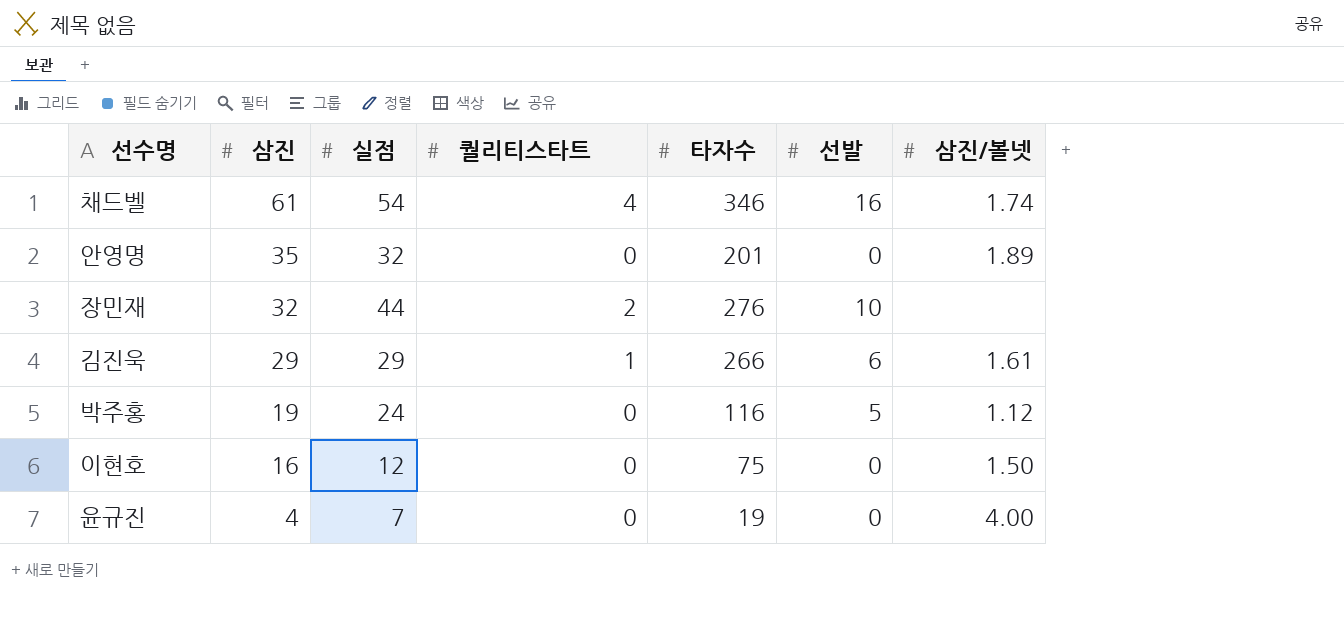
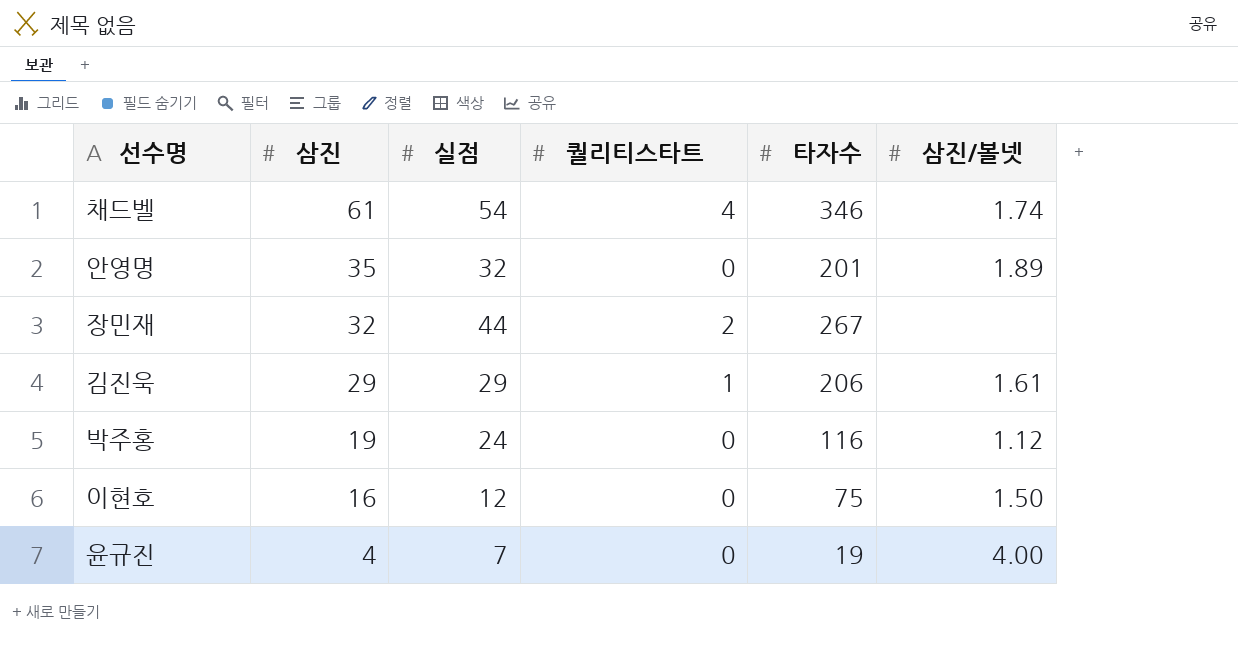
column 선발 | position: 6 -> none
장민재 | 타자수: 276 -> 267
김진욱 | 타자수: 266 -> 206

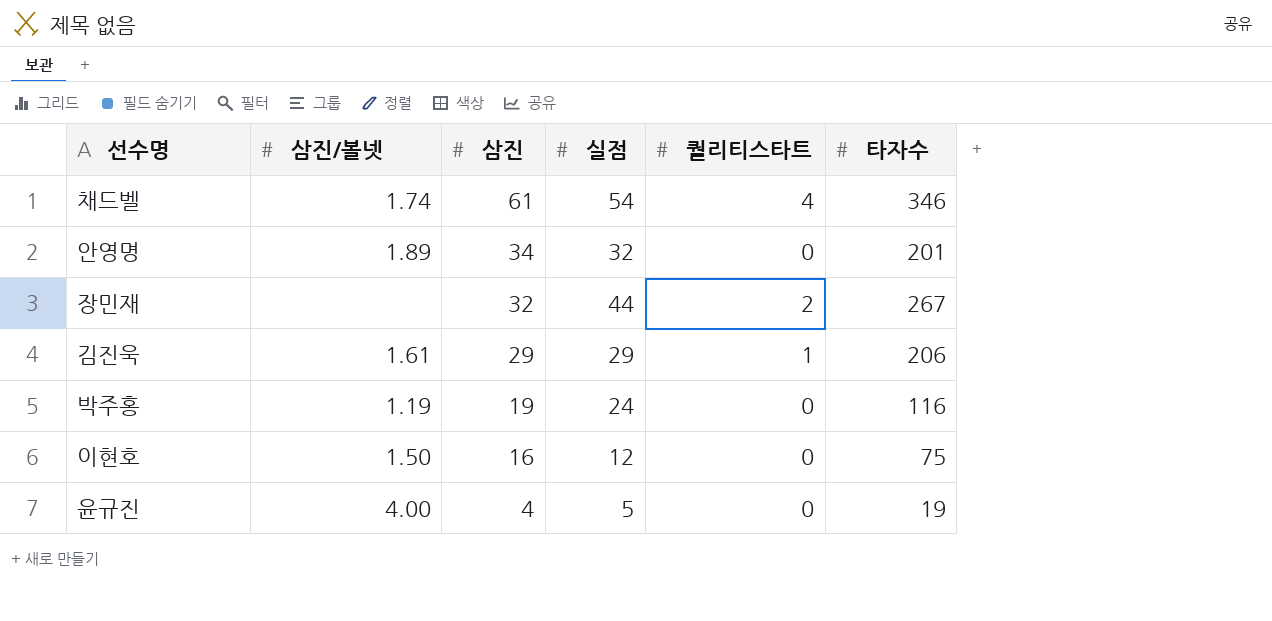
column 삼진/볼넷 | position: 6 -> 2
안영명 | 삼진: 35 -> 34
박주홍 | 삼진/볼넷: 1.12 -> 1.19
윤규진 | 실점: 7 -> 5

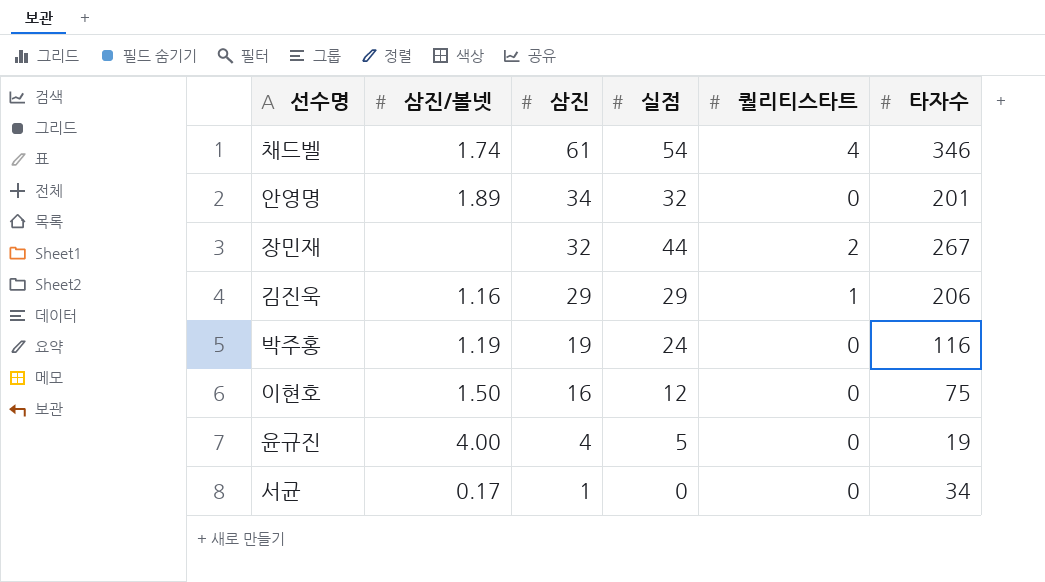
김진욱 | 삼진/볼넷: 1.61 -> 1.16
row 서균: none -> 0.17 | 1 | 0 | 0 | 34

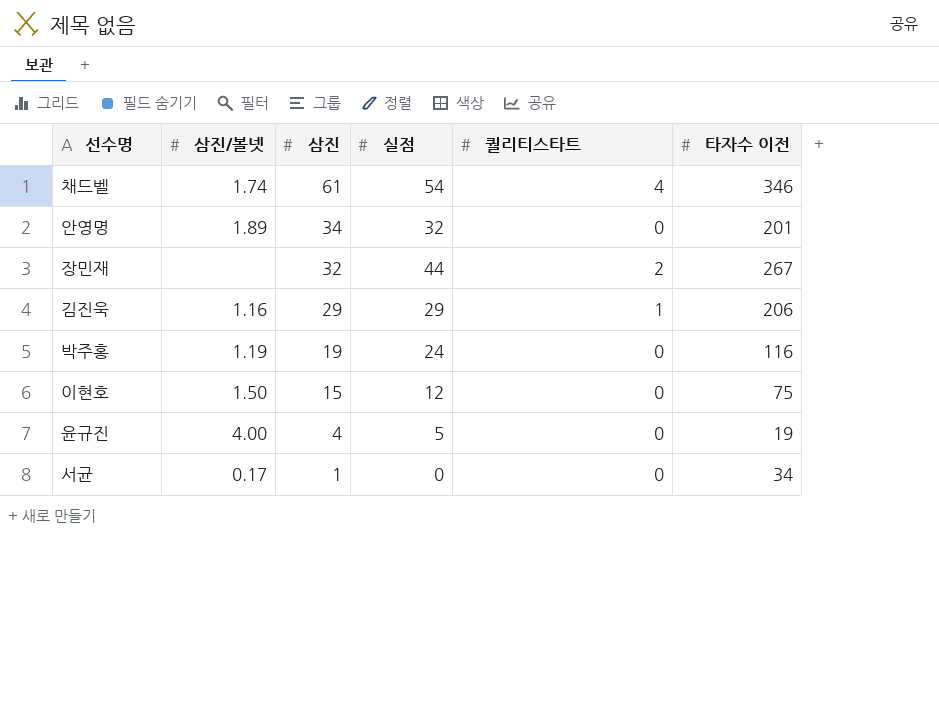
column name: 타자수 -> 타자수 이전
이현호 | 삼진: 16 -> 15

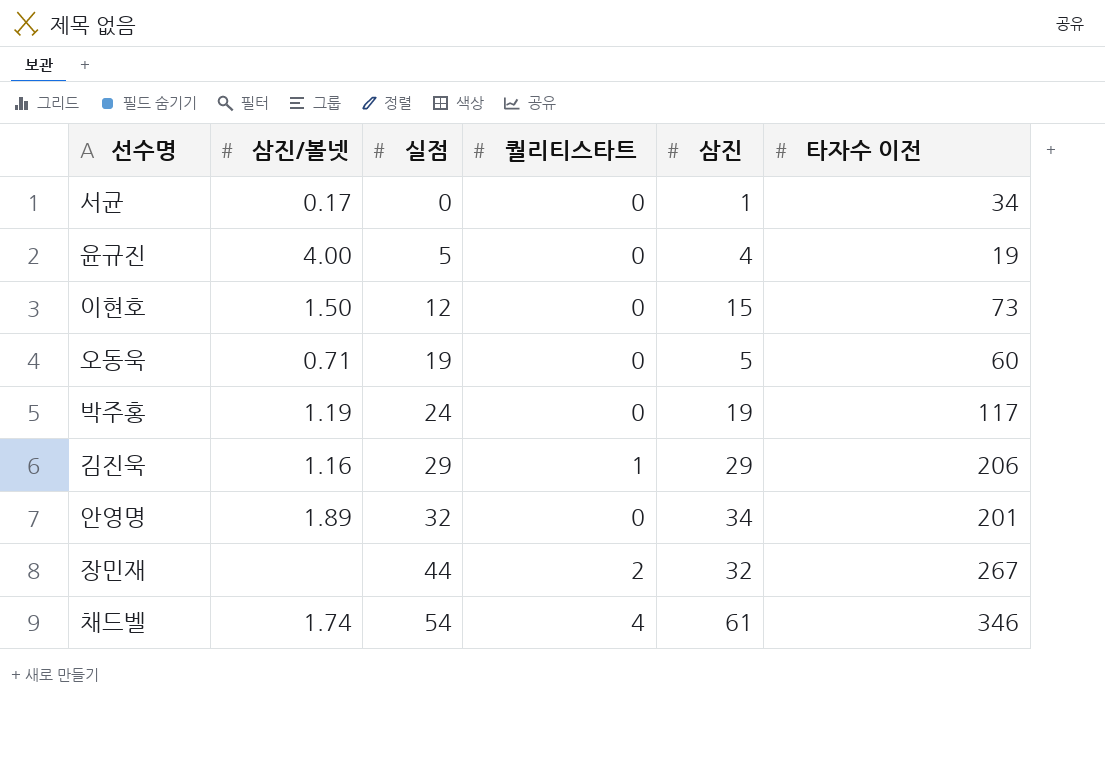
row order: 삼진 descending -> 실점 ascending
column 삼진 | position: 3 -> 5
이현호 | 타자수 이전: 75 -> 73
row 오동욱: none -> 0.71 | 19 | 0 | 5 | 60
박주홍 | 타자수 이전: 116 -> 117

